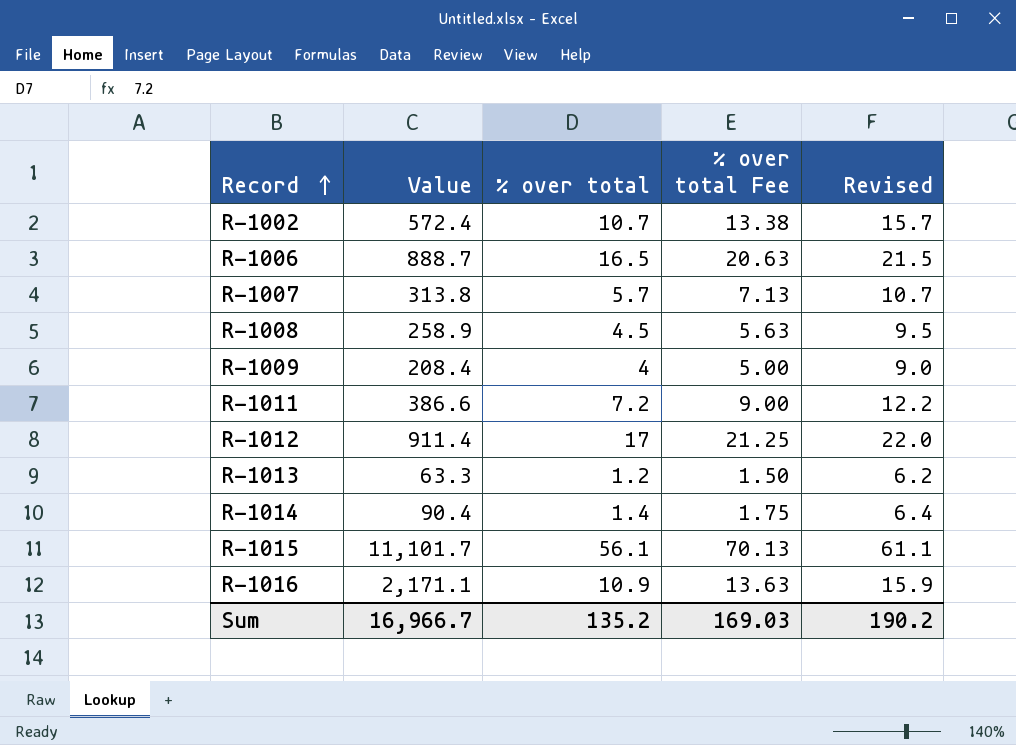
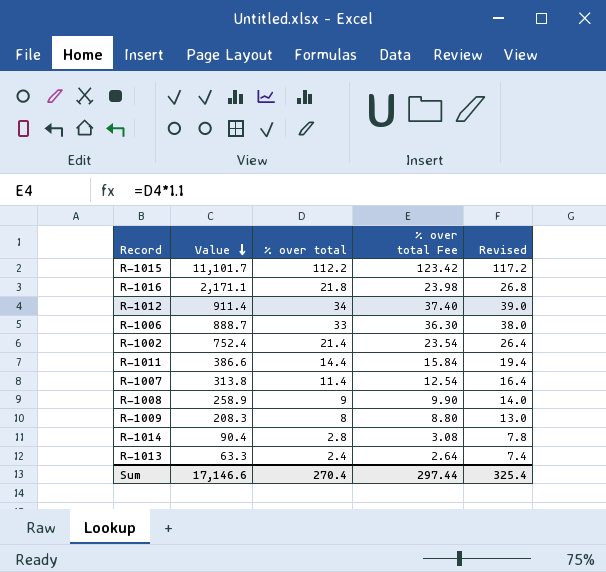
row order: Record ascending -> Value descending
column % over total Fee | formula: [% over total] * 1.25 -> [% over total] * 1.1
R-1015 | % over total: 56.1 -> 112.2
R-1015 | Revised: 61.1 -> 117.2
R-1016 | % over total: 10.9 -> 21.8
R-1016 | Revised: 15.9 -> 26.8
R-1012 | % over total: 17 -> 34
R-1012 | Revised: 22.0 -> 39.0
R-1006 | % over total: 16.5 -> 33
R-1006 | Revised: 21.5 -> 38.0
R-1002 | Value: 572.4 -> 752.4
R-1002 | % over total: 10.7 -> 21.4
R-1002 | Revised: 15.7 -> 26.4
R-1011 | % over total: 7.2 -> 14.4
R-1011 | Revised: 12.2 -> 19.4
R-1007 | % over total: 5.7 -> 11.4
R-1007 | Revised: 10.7 -> 16.4
R-1008 | % over total: 4.5 -> 9
R-1008 | Revised: 9.5 -> 14.0
R-1009 | Value: 208.4 -> 208.3
R-1009 | % over total: 4 -> 8
R-1009 | Revised: 9.0 -> 13.0
R-1014 | % over total: 1.4 -> 2.8
R-1014 | Revised: 6.4 -> 7.8
R-1013 | % over total: 1.2 -> 2.4
R-1013 | Revised: 6.2 -> 7.4
Sum | Value: 16,966.7 -> 17,146.6
Sum | % over total: 135.2 -> 270.4
Sum | % over total Fee: 169.03 -> 297.44
Sum | Revised: 190.2 -> 325.4

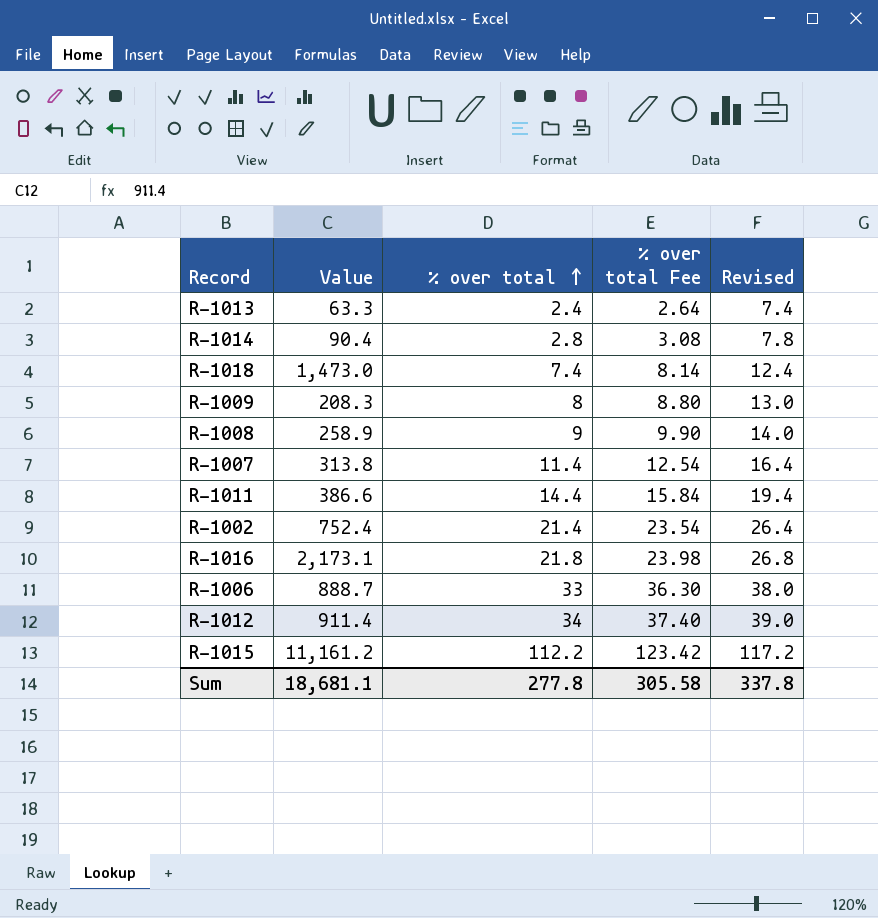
row order: Value descending -> % over total ascending
row R-1018: none -> 1,473.0 | 7.4 | 8.14 | 12.4
R-1016 | Value: 2,171.1 -> 2,173.1
R-1015 | Value: 11,101.7 -> 11,161.2
Sum | Value: 17,146.6 -> 18,681.1
Sum | % over total: 270.4 -> 277.8
Sum | % over total Fee: 297.44 -> 305.58
Sum | Revised: 325.4 -> 337.8

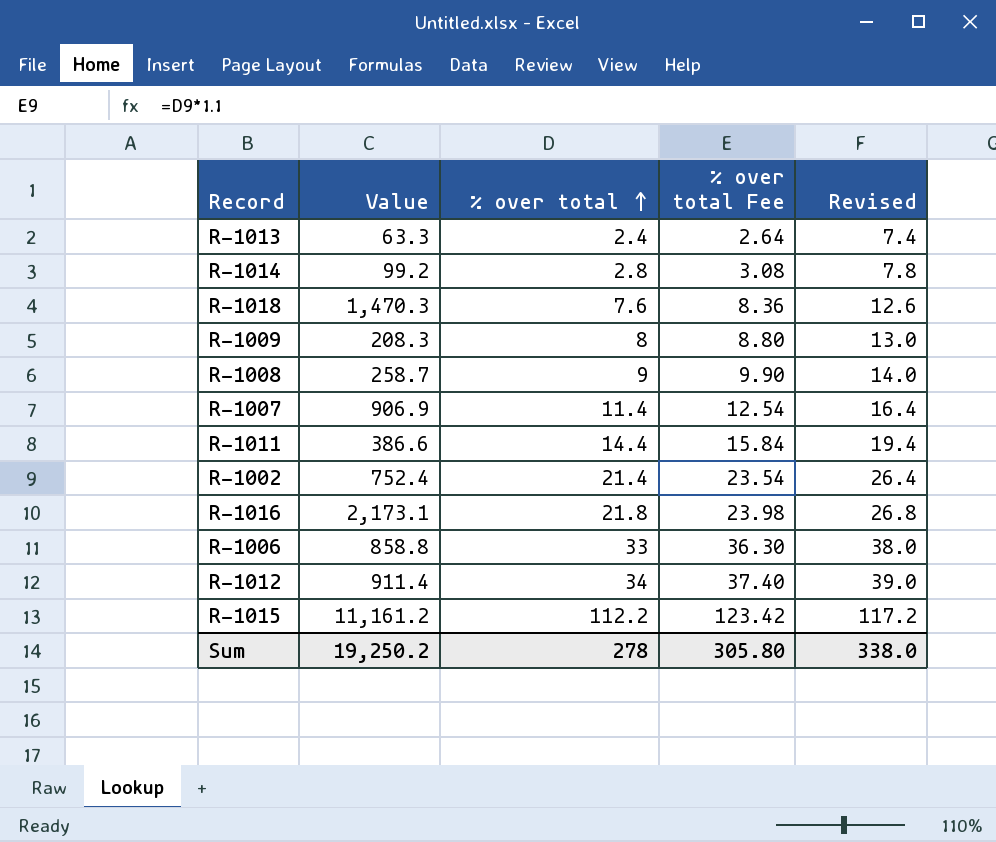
R-1014 | Value: 90.4 -> 99.2
R-1018 | Value: 1,473.0 -> 1,470.3
R-1018 | % over total: 7.4 -> 7.6
R-1018 | % over total Fee: 8.14 -> 8.36
R-1018 | Revised: 12.4 -> 12.6
R-1008 | Value: 258.9 -> 258.7
R-1007 | Value: 313.8 -> 906.9
R-1006 | Value: 888.7 -> 858.8
Sum | Value: 18,681.1 -> 19,250.2
Sum | % over total: 277.8 -> 278
Sum | % over total Fee: 305.58 -> 305.80
Sum | Revised: 337.8 -> 338.0

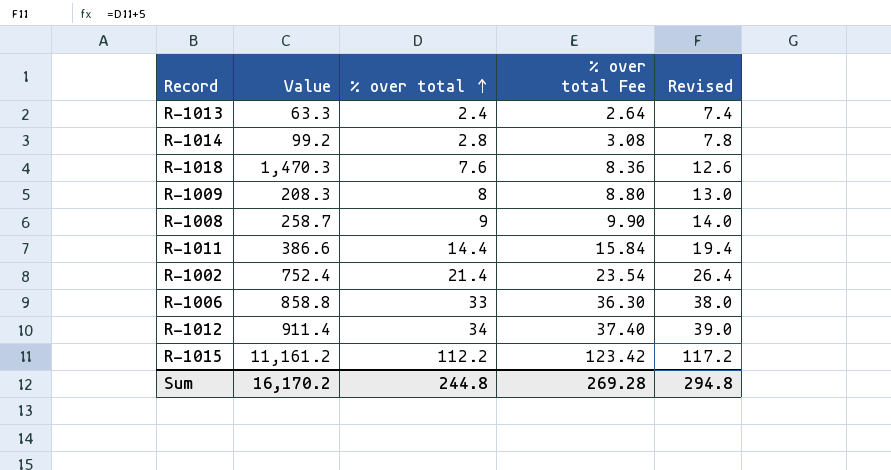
row R-1007: 906.9 | 11.4 | 12.54 | 16.4 -> none
row R-1016: 2,173.1 | 21.8 | 23.98 | 26.8 -> none
Sum | Value: 19,250.2 -> 16,170.2
Sum | % over total: 278 -> 244.8
Sum | % over total Fee: 305.80 -> 269.28
Sum | Revised: 338.0 -> 294.8

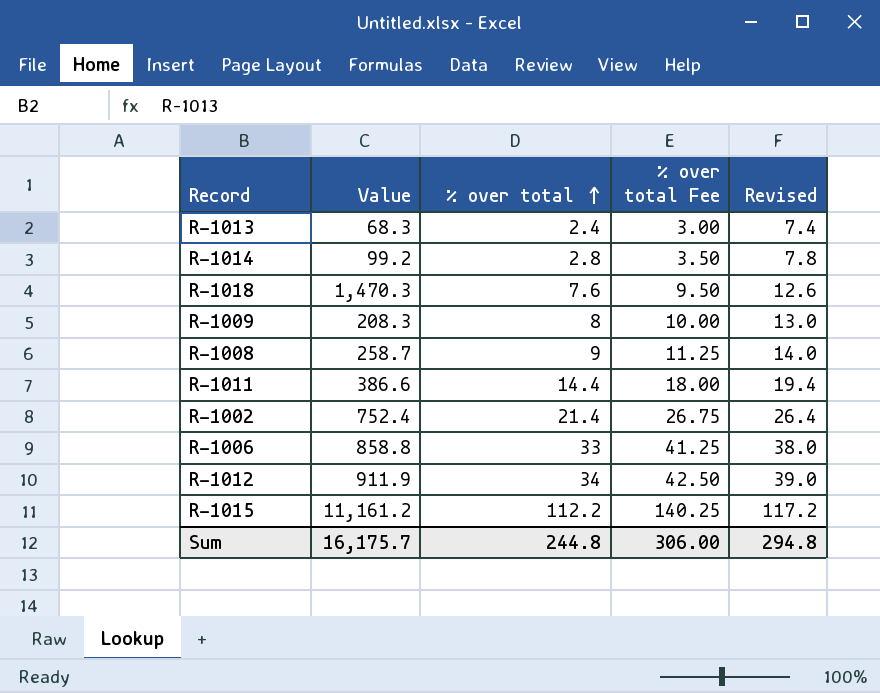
column % over total Fee | formula: [% over total] * 1.1 -> [% over total] * 1.25
R-1013 | Value: 63.3 -> 68.3
R-1012 | Value: 911.4 -> 911.9
Sum | Value: 16,170.2 -> 16,175.7
Sum | % over total Fee: 269.28 -> 306.00

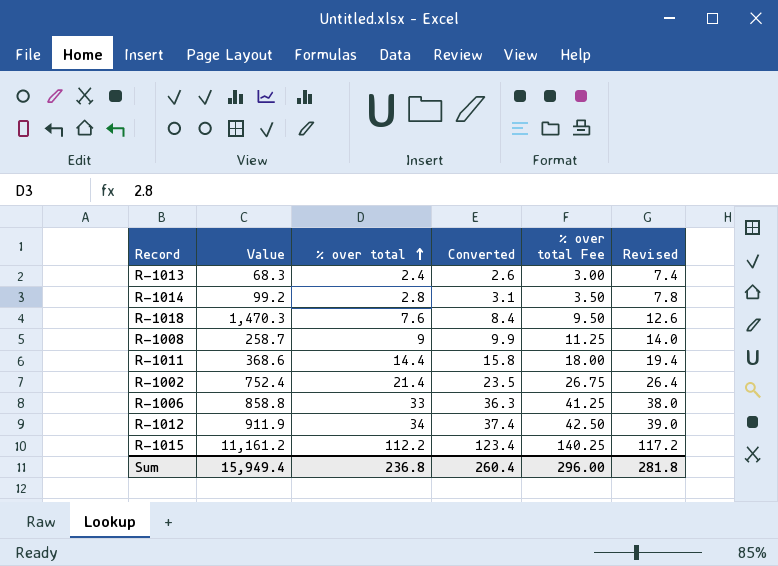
column Converted | formula: none -> [% over total] * 1.1
row R-1009: 208.3 | 8 | 10.00 | 13.0 -> none
R-1011 | Value: 386.6 -> 368.6
Sum | Value: 16,175.7 -> 15,949.4
Sum | % over total: 244.8 -> 236.8
Sum | % over total Fee: 306.00 -> 296.00
Sum | Revised: 294.8 -> 281.8

